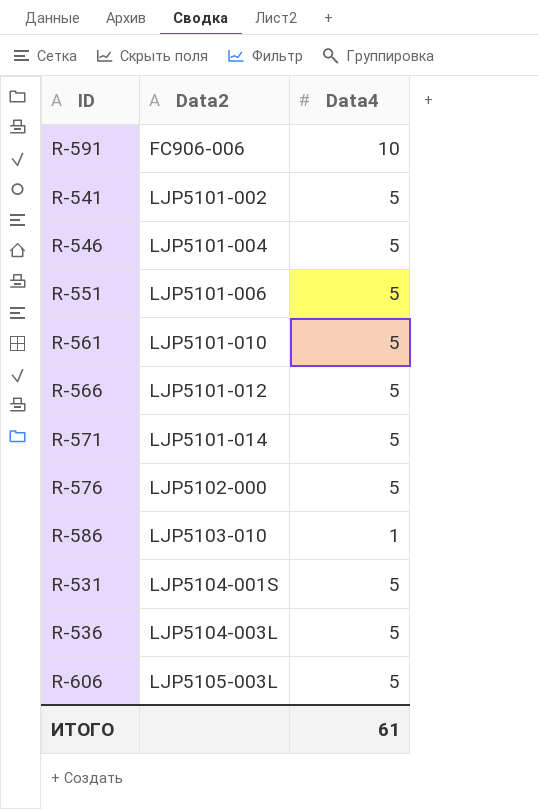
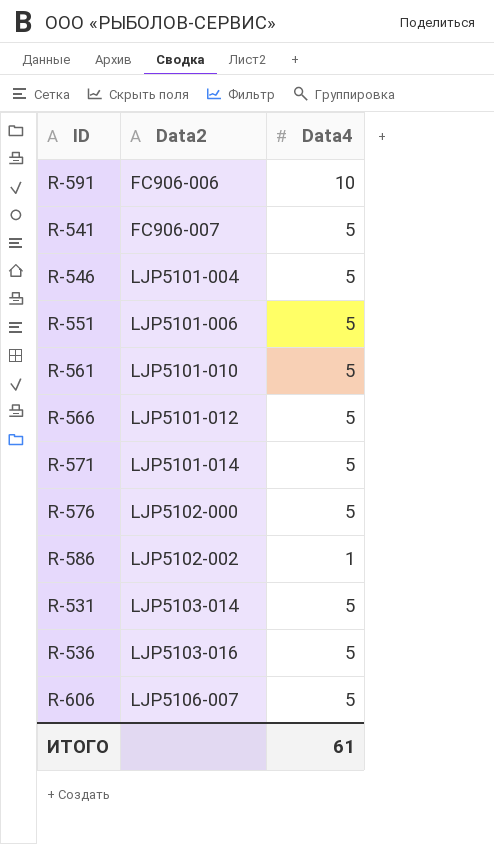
R-541 | Data2: LJP5101-002 -> FC906-007
R-586 | Data2: LJP5103-010 -> LJP5102-002
R-531 | Data2: LJP5104-001S -> LJP5103-014
R-536 | Data2: LJP5104-003L -> LJP5103-016
R-606 | Data2: LJP5105-003L -> LJP5106-007

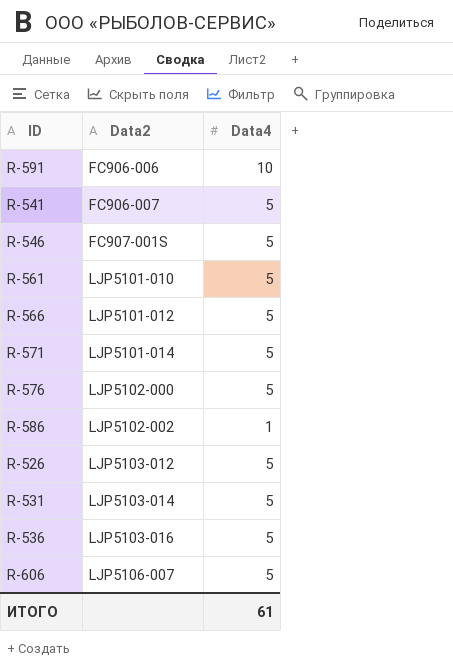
row R-551: LJP5101-006 | 5 -> none
R-546 | Data2: LJP5101-004 -> FC907-001S
row R-526: none -> LJP5103-012 | 5

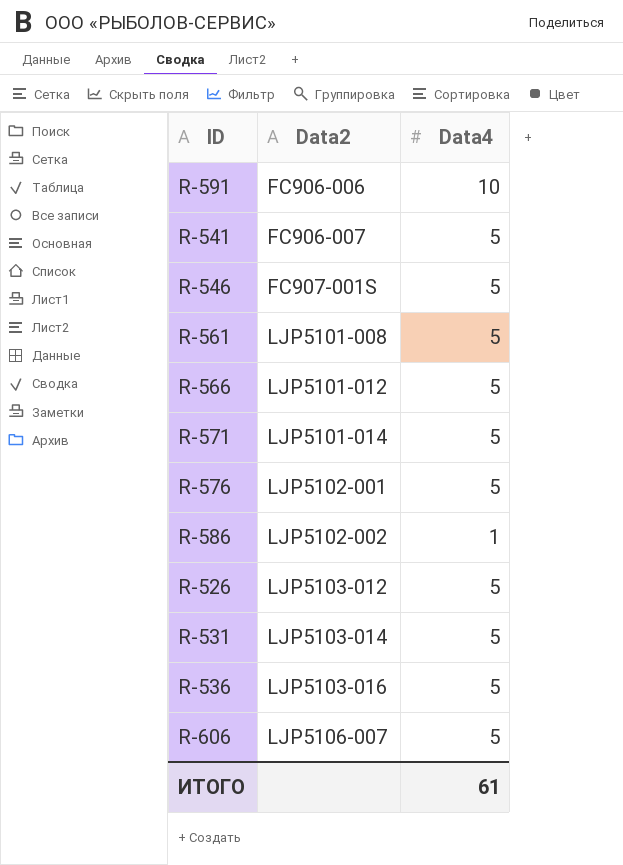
R-561 | Data2: LJP5101-010 -> LJP5101-008
R-576 | Data2: LJP5102-000 -> LJP5102-001

